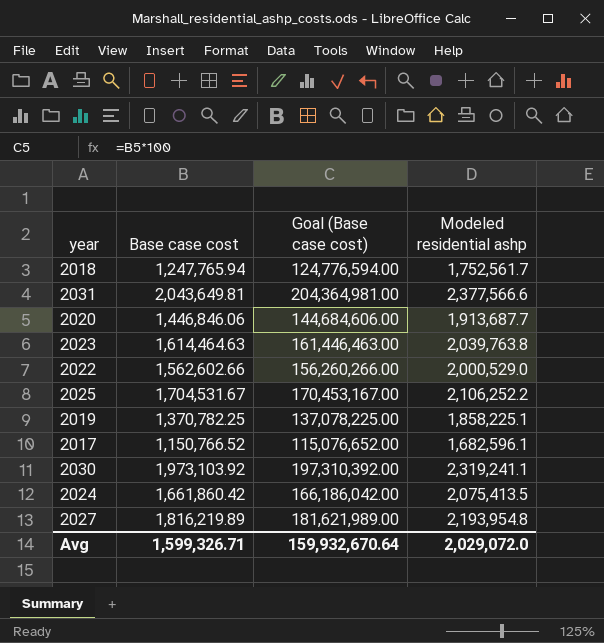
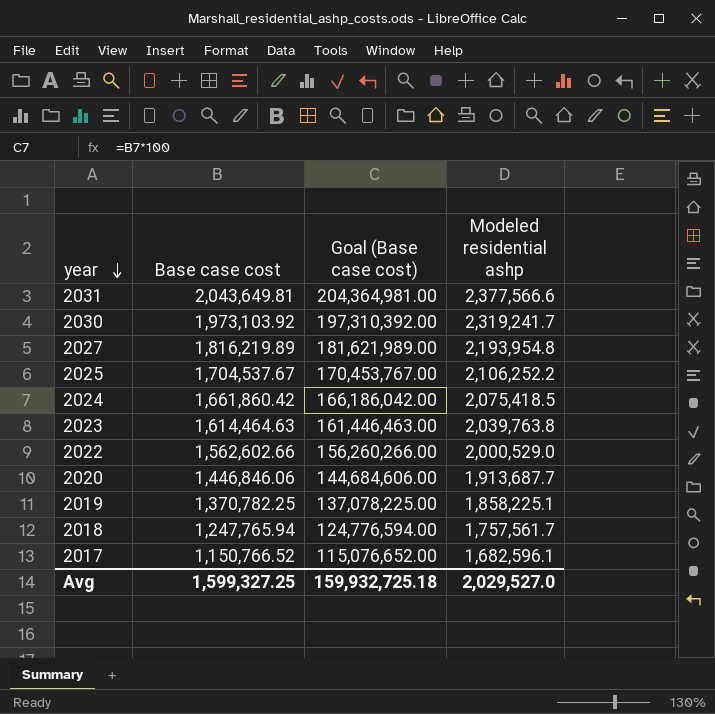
row order: none -> year descending
2030 | Modeled residential ashp: 2,319,241.1 -> 2,319,241.7
2025 | Base case cost: 1,704,531.67 -> 1,704,537.67
2025 | Goal (Base case cost): 170,453,167.00 -> 170,453,767.00
2024 | Modeled residential ashp: 2,075,413.5 -> 2,075,418.5
2018 | Modeled residential ashp: 1,752,561.7 -> 1,757,561.7
Avg | Base case cost: 1,599,326.71 -> 1,599,327.25
Avg | Goal (Base case cost): 159,932,670.64 -> 159,932,725.18
Avg | Modeled residential ashp: 2,029,072.0 -> 2,029,527.0

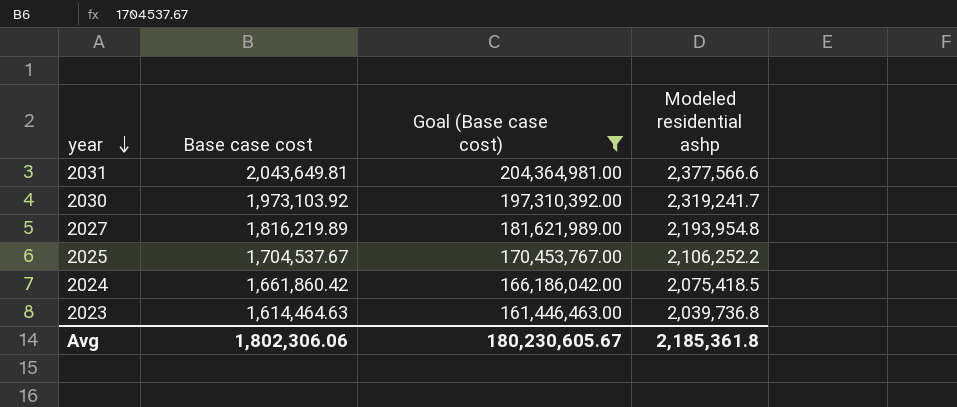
filter: none -> Goal (Base case cost) >= 161,446,463.00
2023 | Modeled residential ashp: 2,039,763.8 -> 2,039,736.8
Avg | Base case cost: 1,599,327.25 -> 1,802,306.06
Avg | Goal (Base case cost): 159,932,725.18 -> 180,230,605.67
Avg | Modeled residential ashp: 2,029,527.0 -> 2,185,361.8

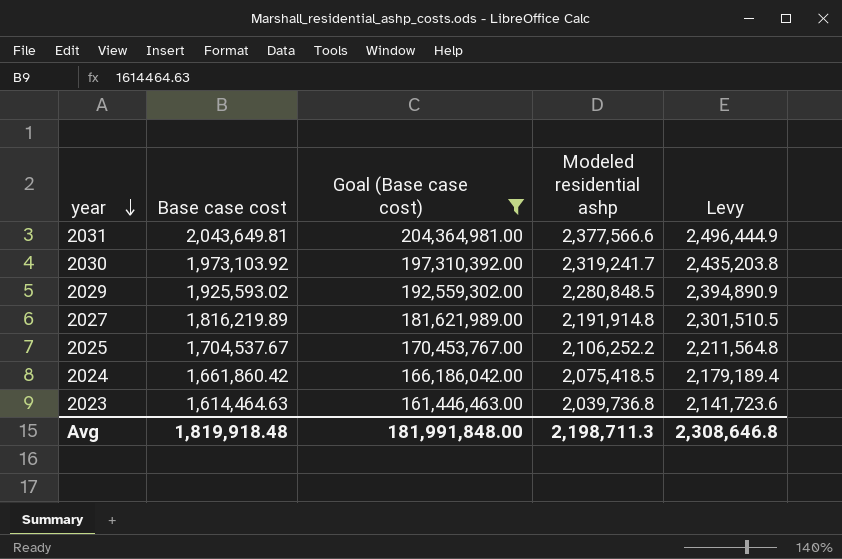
column Levy | formula: none -> [Modeled residential ashp] * 1.05
row 2029: none -> 1,925,593.02 | 192,559,302.00 | 2,280,848.5 | 2,394,890.9
2027 | Modeled residential ashp: 2,193,954.8 -> 2,191,914.8
Avg | Base case cost: 1,802,306.06 -> 1,819,918.48
Avg | Goal (Base case cost): 180,230,605.67 -> 181,991,848.00
Avg | Modeled residential ashp: 2,185,361.8 -> 2,198,711.3

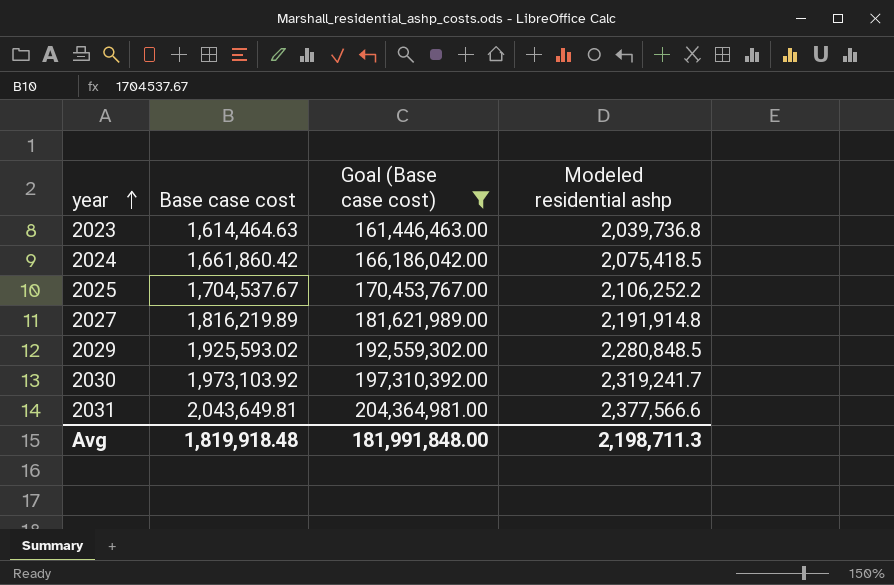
row order: year descending -> year ascending
column Levy | formula: [Modeled residential ashp] * 1.05 -> none

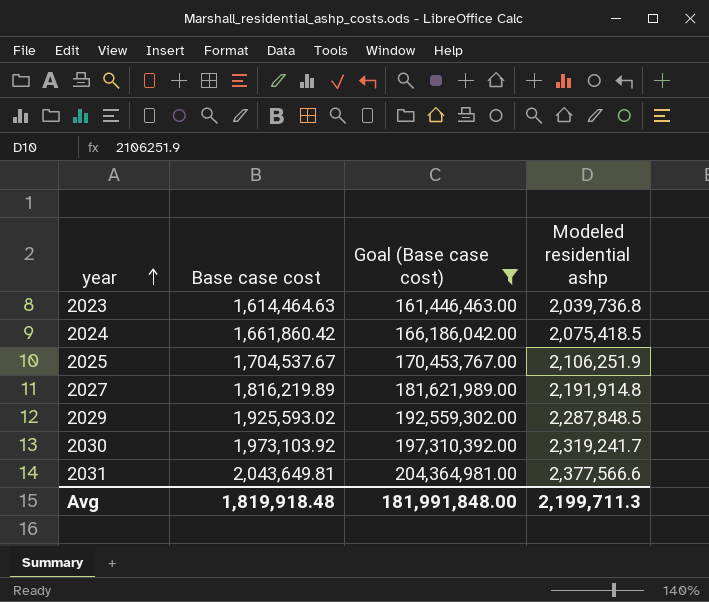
2025 | Modeled residential ashp: 2,106,252.2 -> 2,106,251.9
2029 | Modeled residential ashp: 2,280,848.5 -> 2,287,848.5
Avg | Modeled residential ashp: 2,198,711.3 -> 2,199,711.3

